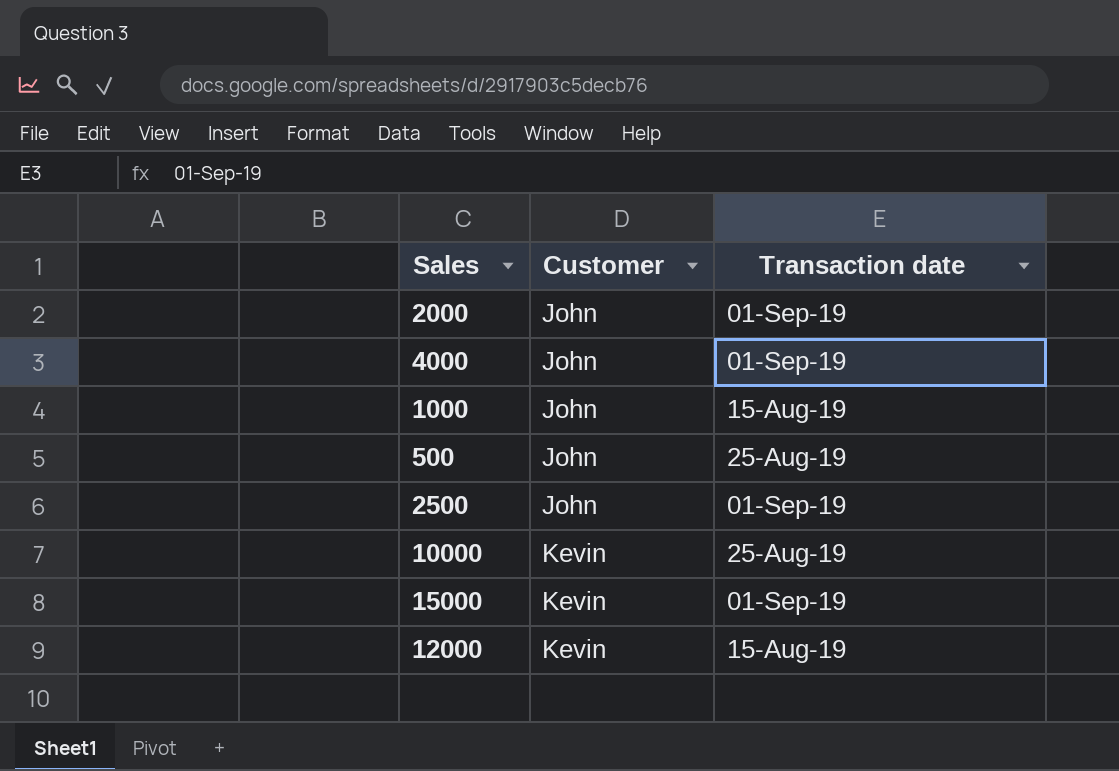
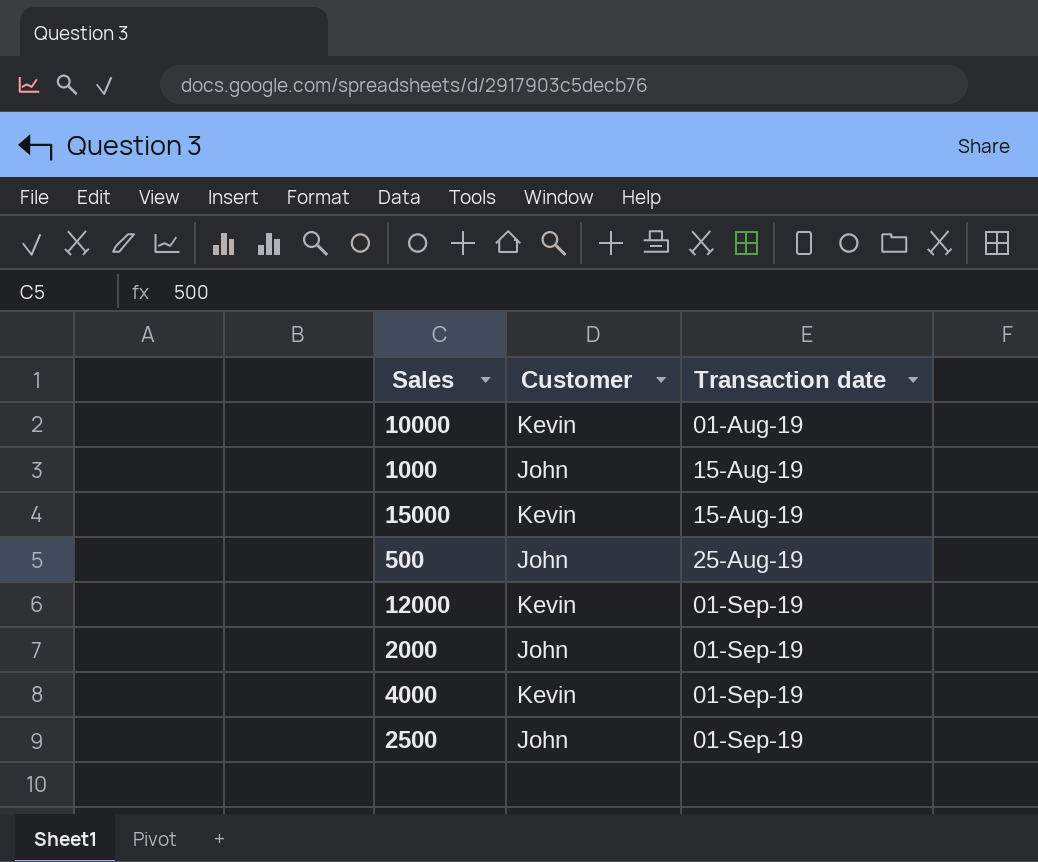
row order: Customer ascending -> Transaction date ascending
10000 | Transaction date: 25-Aug-19 -> 01-Aug-19
15000 | Transaction date: 01-Sep-19 -> 15-Aug-19
12000 | Transaction date: 15-Aug-19 -> 01-Sep-19
4000 | Customer: John -> Kevin

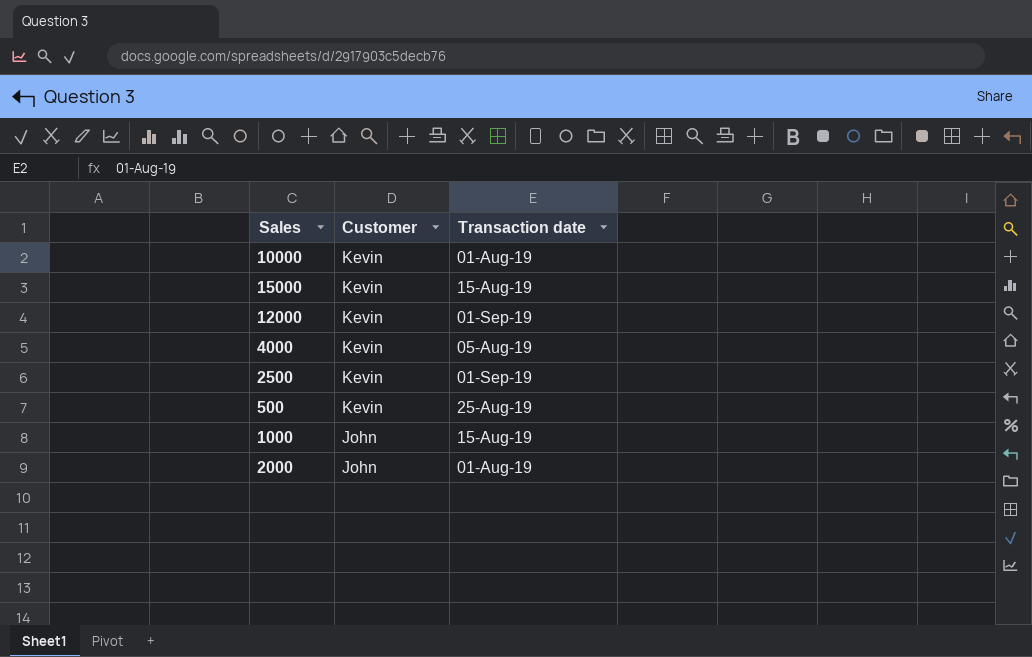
row order: Transaction date ascending -> Customer descending
4000 | Transaction date: 01-Sep-19 -> 05-Aug-19
2500 | Customer: John -> Kevin
500 | Customer: John -> Kevin
2000 | Transaction date: 01-Sep-19 -> 01-Aug-19

